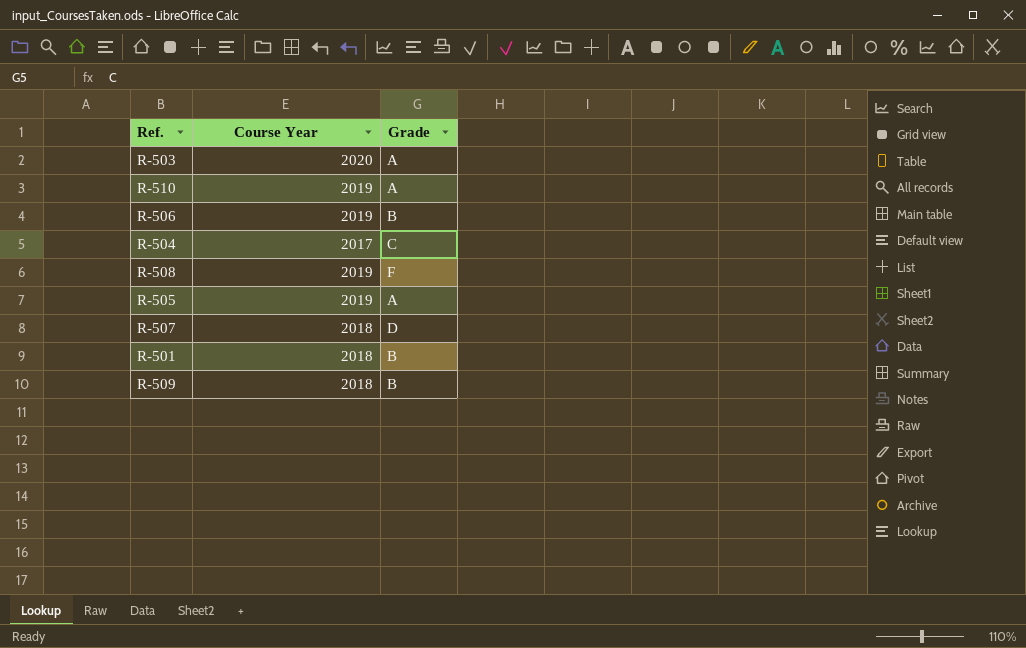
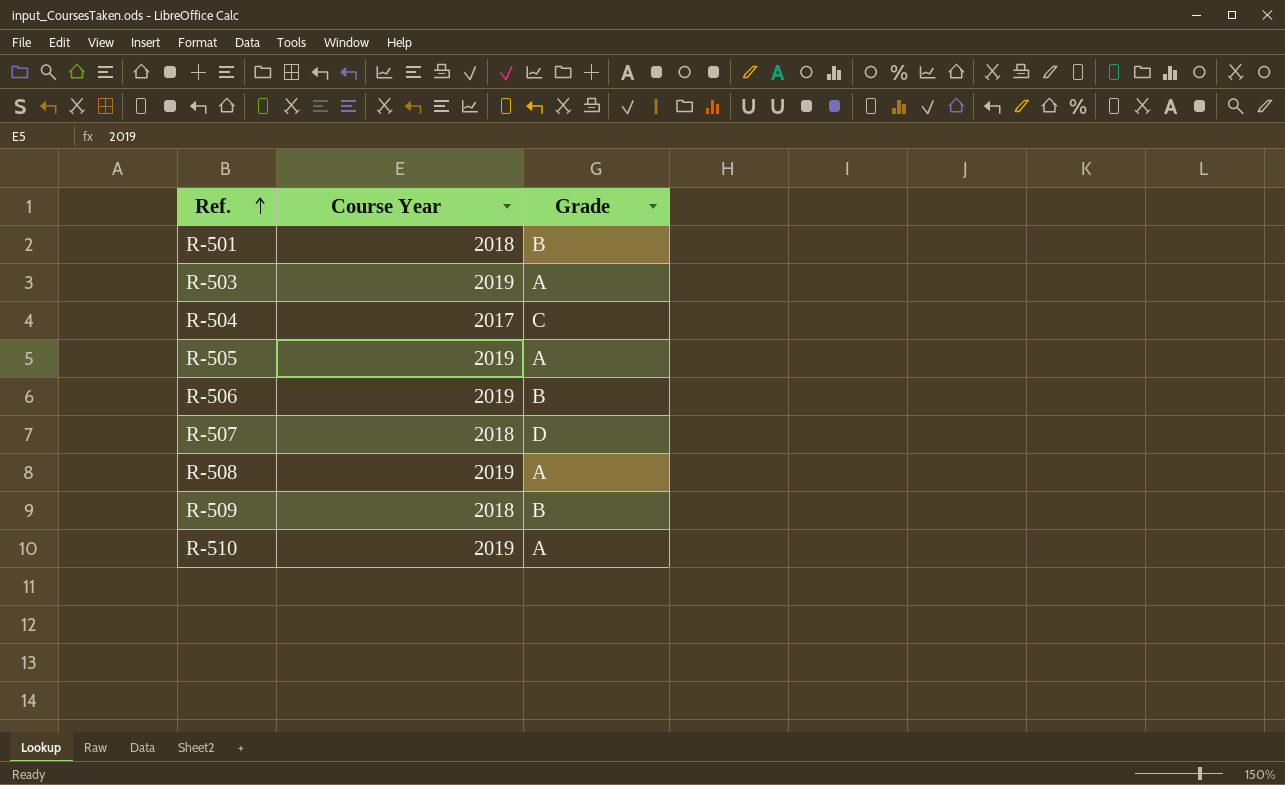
row order: none -> Ref. ascending
R-503 | Course Year: 2020 -> 2019
R-508 | Grade: F -> A

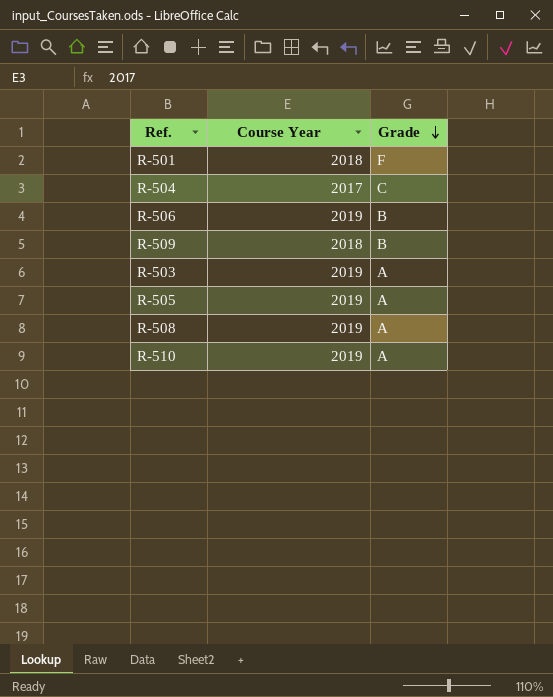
row order: Ref. ascending -> Grade descending
row R-507: 2018 | D -> none
R-501 | Grade: B -> F

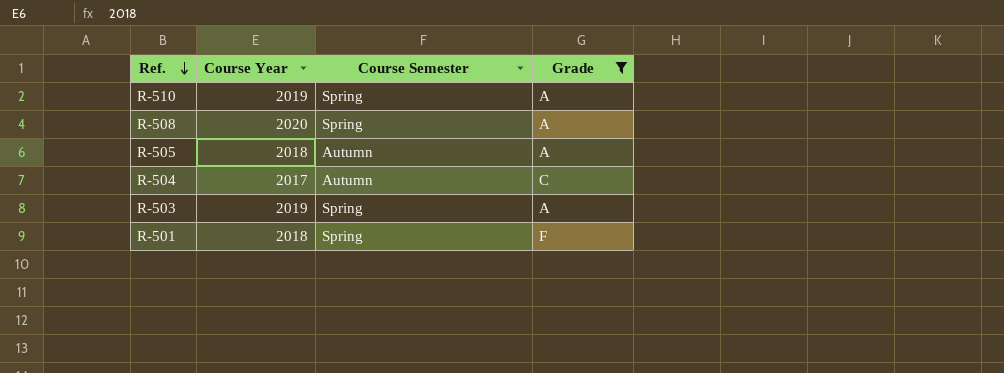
filter: none -> Grade != B
row order: Grade descending -> Ref. descending
column Course Semester | position: none -> 3
R-508 | Course Year: 2019 -> 2020
R-505 | Course Year: 2019 -> 2018

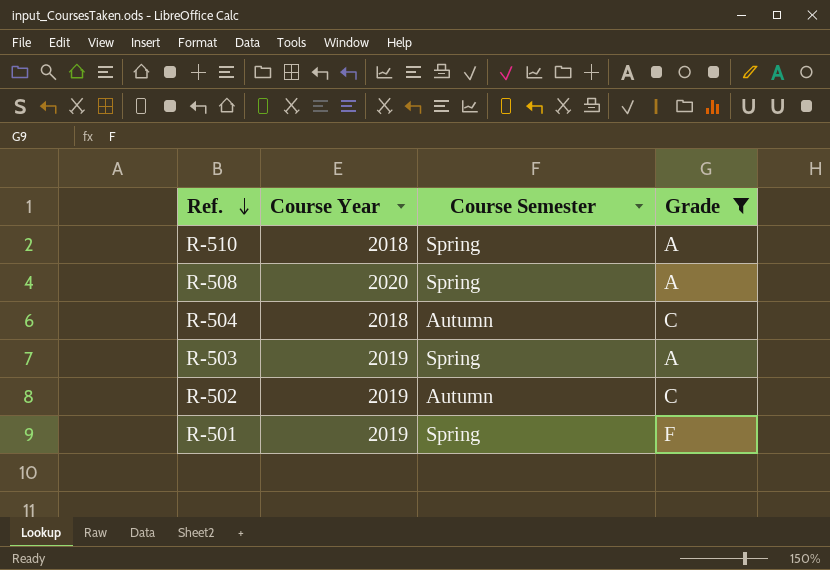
row R-505: 2018 | Autumn | A -> none
R-510 | Course Year: 2019 -> 2018
R-504 | Course Year: 2017 -> 2018
row R-502: none -> 2019 | Autumn | C
R-501 | Course Year: 2018 -> 2019

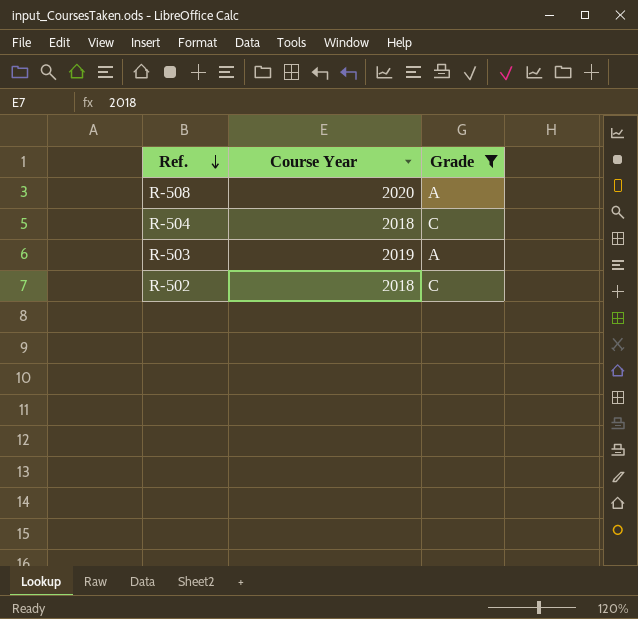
column Course Semester | position: 3 -> none
row R-510: 2018 | Spring | A -> none
row R-501: 2019 | Spring | F -> none
R-502 | Course Year: 2019 -> 2018

